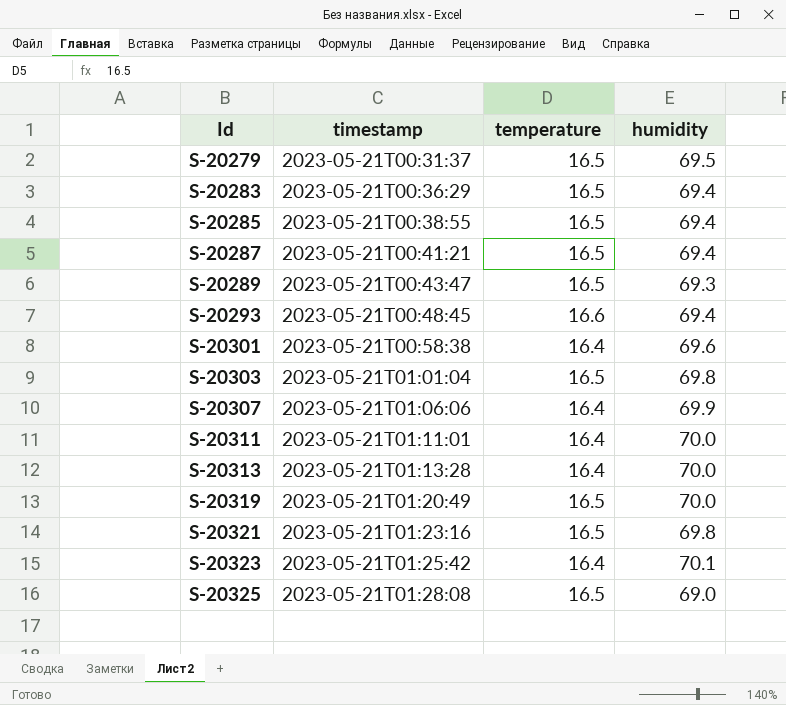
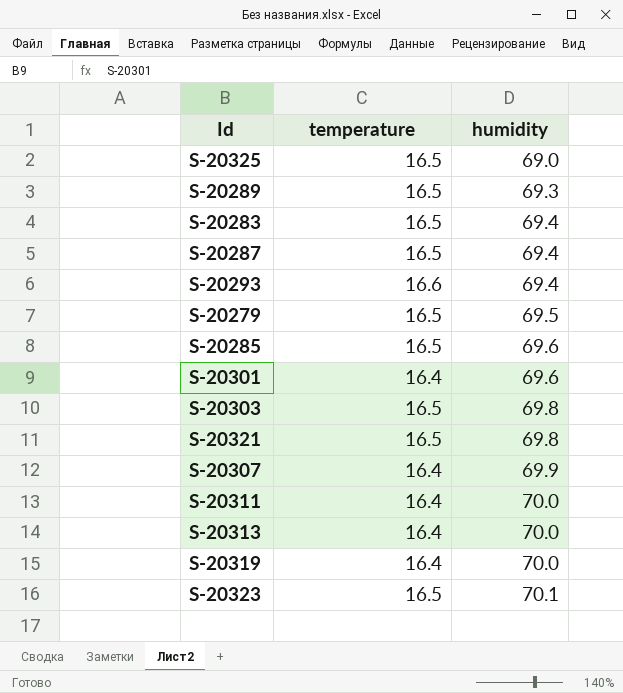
row order: Id ascending -> humidity ascending
column timestamp | position: 2 -> none
S-20285 | humidity: 69.4 -> 69.6
S-20319 | temperature: 16.5 -> 16.4
S-20323 | temperature: 16.4 -> 16.5

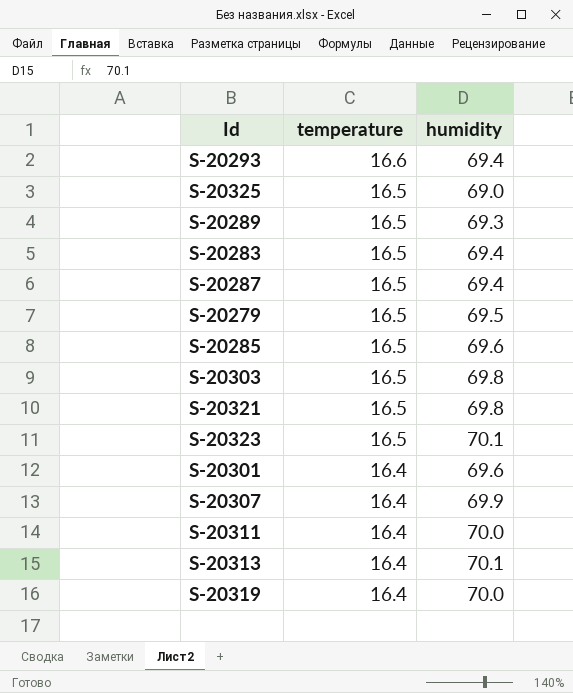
row order: humidity ascending -> temperature descending
S-20313 | humidity: 70.0 -> 70.1

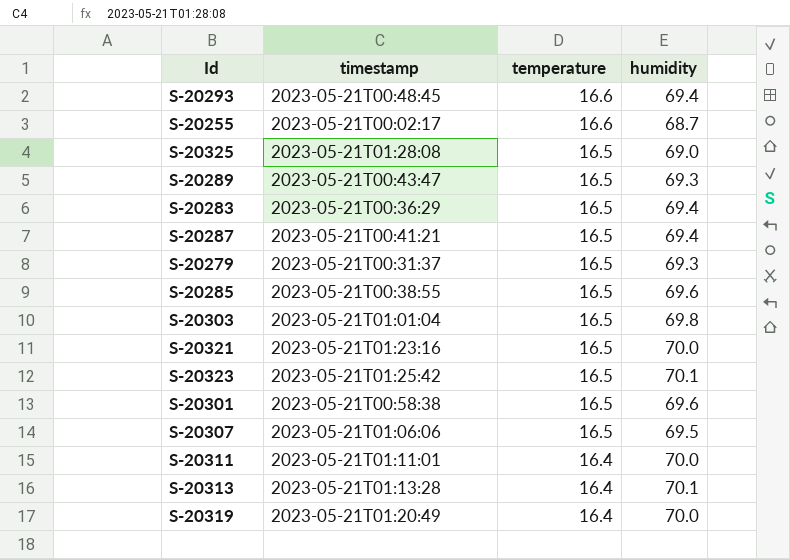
column timestamp | position: none -> 2
row S-20255: none -> 2023-05-21T00:02:17 | 16.6 | 68.7
S-20279 | humidity: 69.5 -> 69.3
S-20321 | humidity: 69.8 -> 70.0
S-20301 | temperature: 16.4 -> 16.5
S-20307 | temperature: 16.4 -> 16.5
S-20307 | humidity: 69.9 -> 69.5

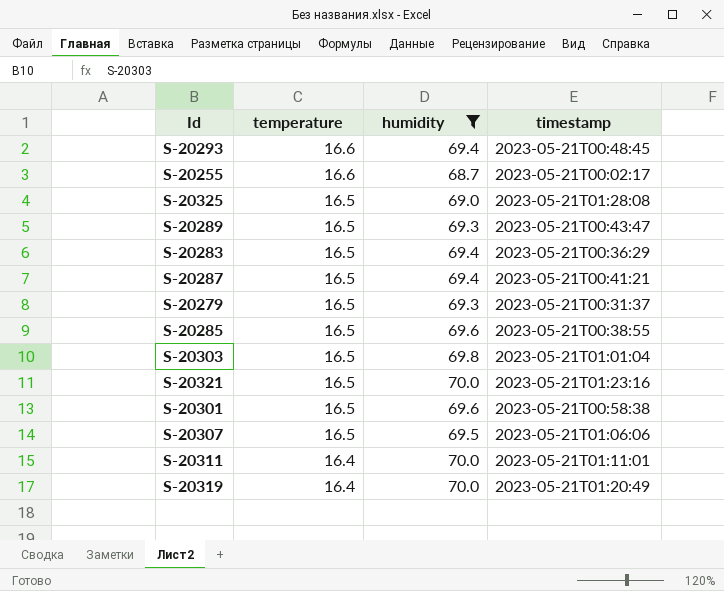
filter: none -> humidity != 70.1
column timestamp | position: 2 -> 4

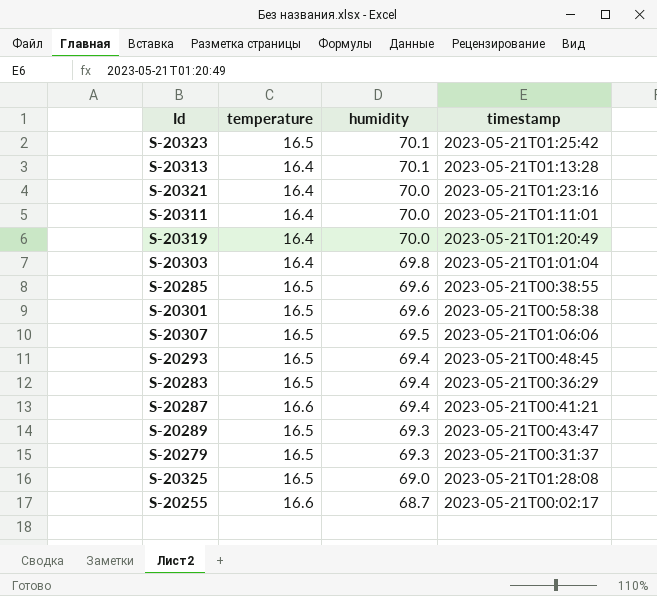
filter: humidity != 70.1 -> none
row order: temperature descending -> humidity descending
S-20321 | temperature: 16.5 -> 16.4
S-20303 | temperature: 16.5 -> 16.4
S-20293 | temperature: 16.6 -> 16.5
S-20287 | temperature: 16.5 -> 16.6

